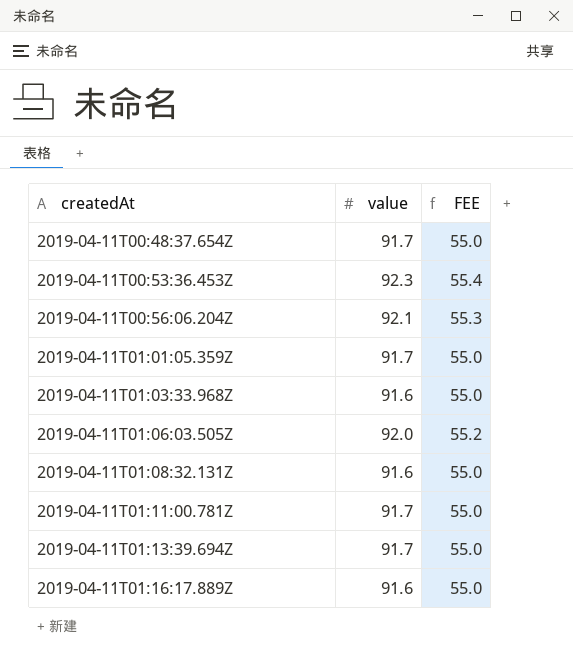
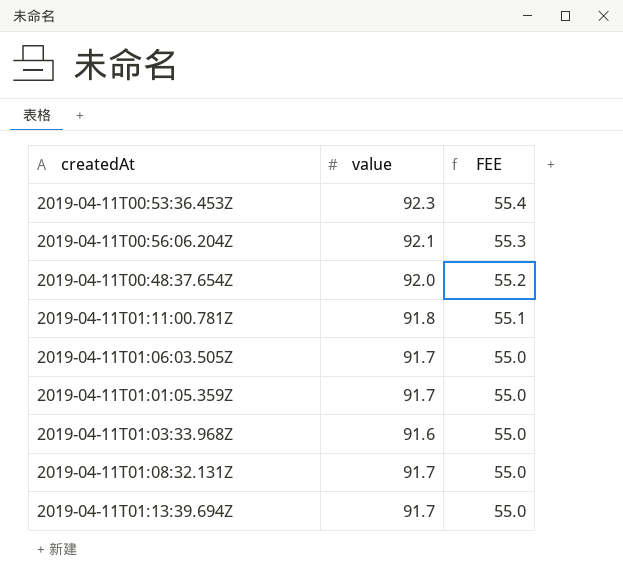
row order: createdAt ascending -> FEE descending
row 2019-04-11T01:16:17.889Z: 91.6 | 55.0 -> none
2019-04-11T00:48:37.654Z | value: 91.7 -> 92.0
2019-04-11T00:48:37.654Z | FEE: 55.0 -> 55.2
2019-04-11T01:11:00.781Z | value: 91.7 -> 91.8
2019-04-11T01:11:00.781Z | FEE: 55.0 -> 55.1
2019-04-11T01:06:03.505Z | value: 92.0 -> 91.7
2019-04-11T01:06:03.505Z | FEE: 55.2 -> 55.0
2019-04-11T01:08:32.131Z | value: 91.6 -> 91.7

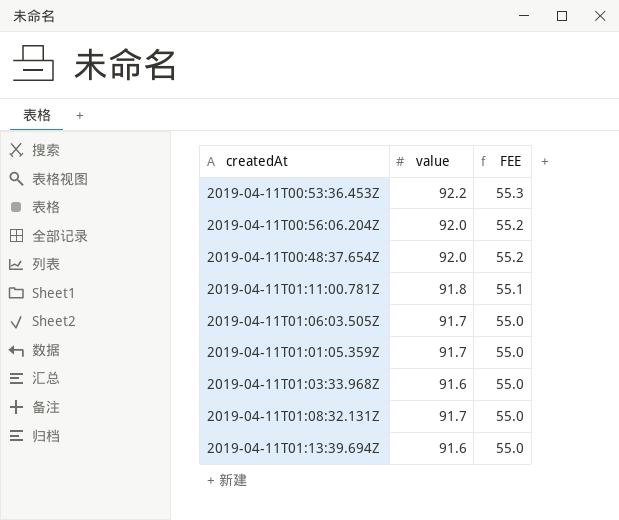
2019-04-11T00:53:36.453Z | value: 92.3 -> 92.2
2019-04-11T00:53:36.453Z | FEE: 55.4 -> 55.3
2019-04-11T00:56:06.204Z | value: 92.1 -> 92.0
2019-04-11T00:56:06.204Z | FEE: 55.3 -> 55.2
2019-04-11T01:13:39.694Z | value: 91.7 -> 91.6

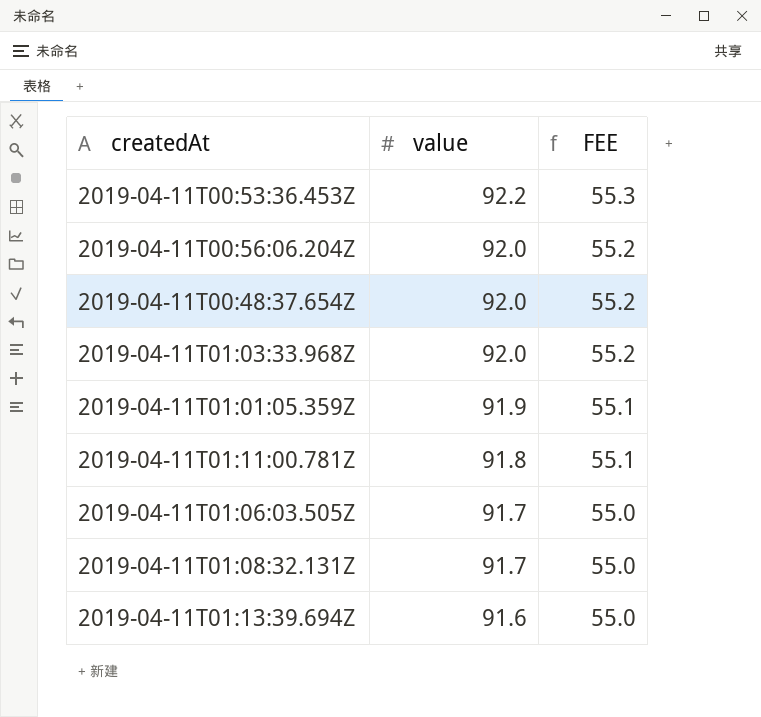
row order: FEE descending -> value descending
2019-04-11T01:03:33.968Z | value: 91.6 -> 92.0
2019-04-11T01:03:33.968Z | FEE: 55.0 -> 55.2
2019-04-11T01:01:05.359Z | value: 91.7 -> 91.9
2019-04-11T01:01:05.359Z | FEE: 55.0 -> 55.1

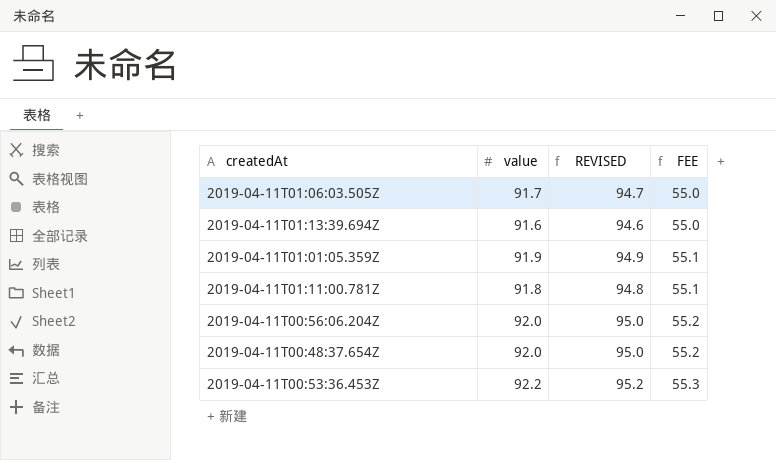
row order: value descending -> FEE ascending
column REVISED | formula: none -> [value] + 3
row 2019-04-11T01:03:33.968Z: 92.0 | 55.2 -> none
row 2019-04-11T01:08:32.131Z: 91.7 | 55.0 -> none

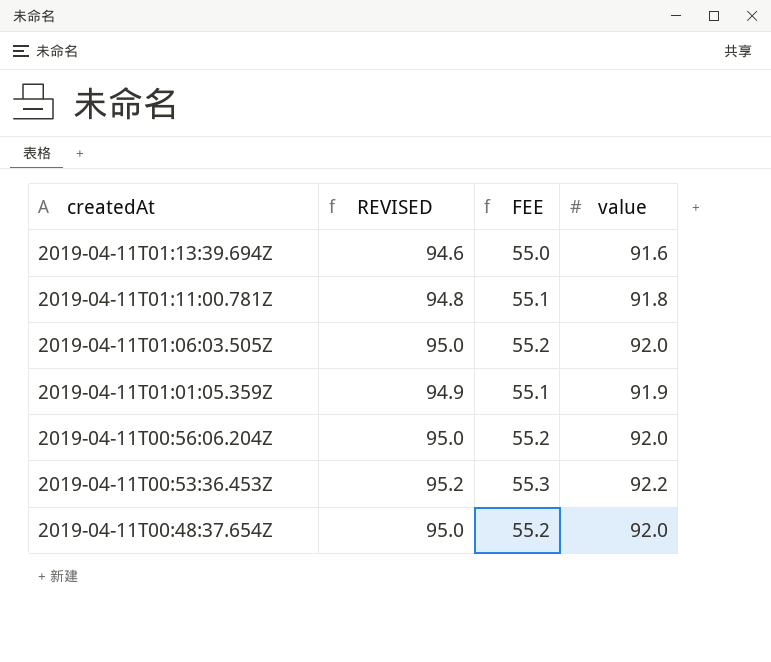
row order: FEE ascending -> createdAt descending
column value | position: 2 -> 4
2019-04-11T01:06:03.505Z | REVISED: 94.7 -> 95.0
2019-04-11T01:06:03.505Z | FEE: 55.0 -> 55.2
2019-04-11T01:06:03.505Z | value: 91.7 -> 92.0

